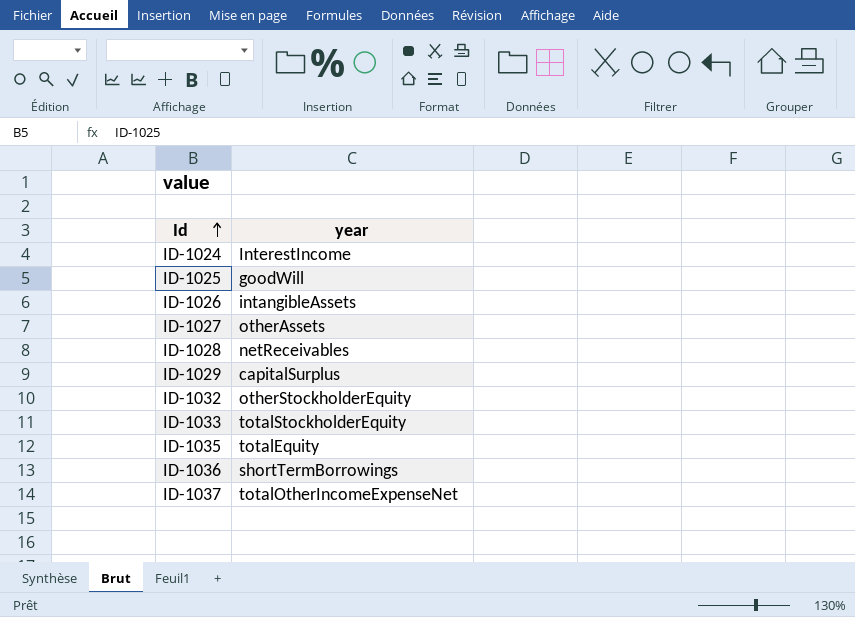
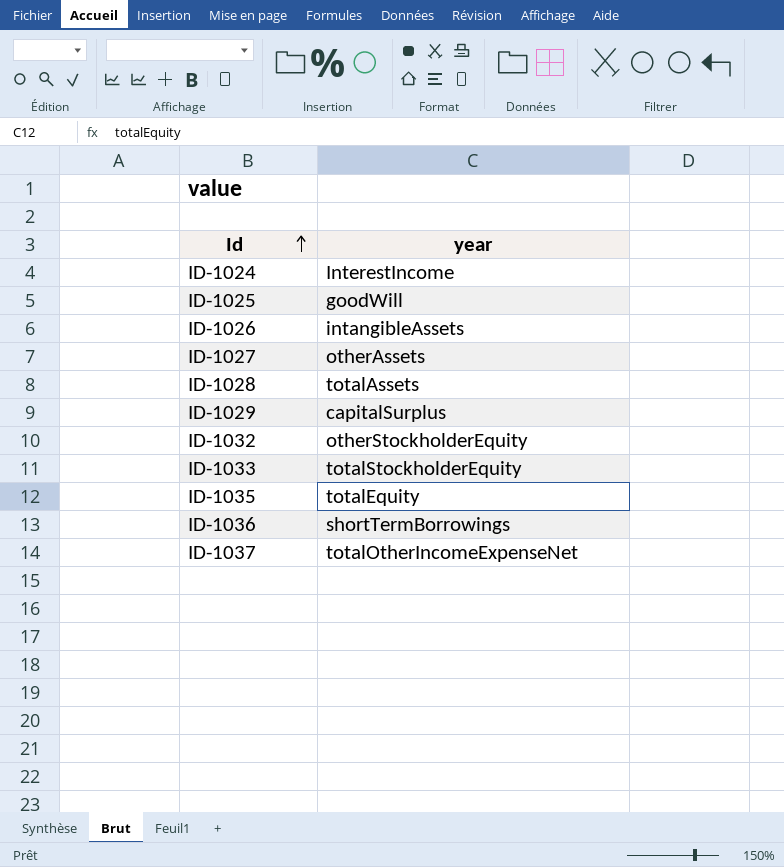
ID-1028 | year: netReceivables -> totalAssets

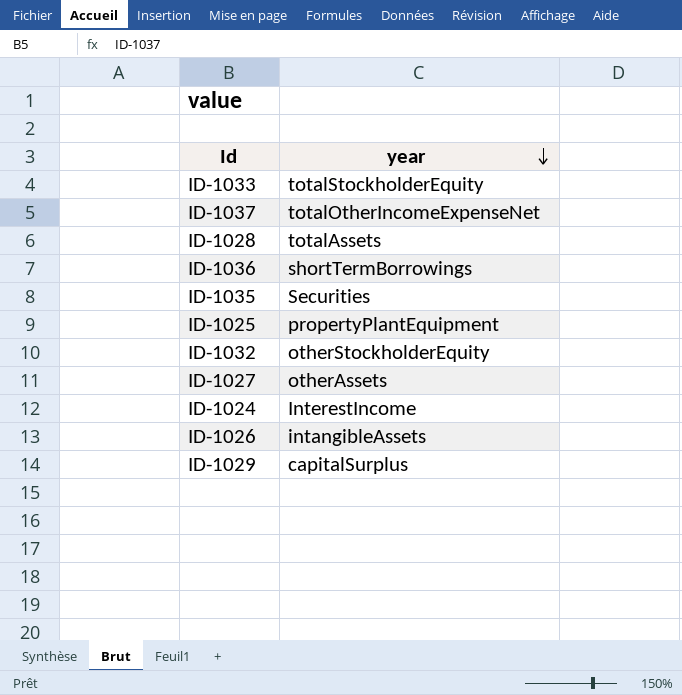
row order: Id ascending -> year descending
ID-1035 | year: totalEquity -> Securities
ID-1025 | year: goodWill -> propertyPlantEquipment

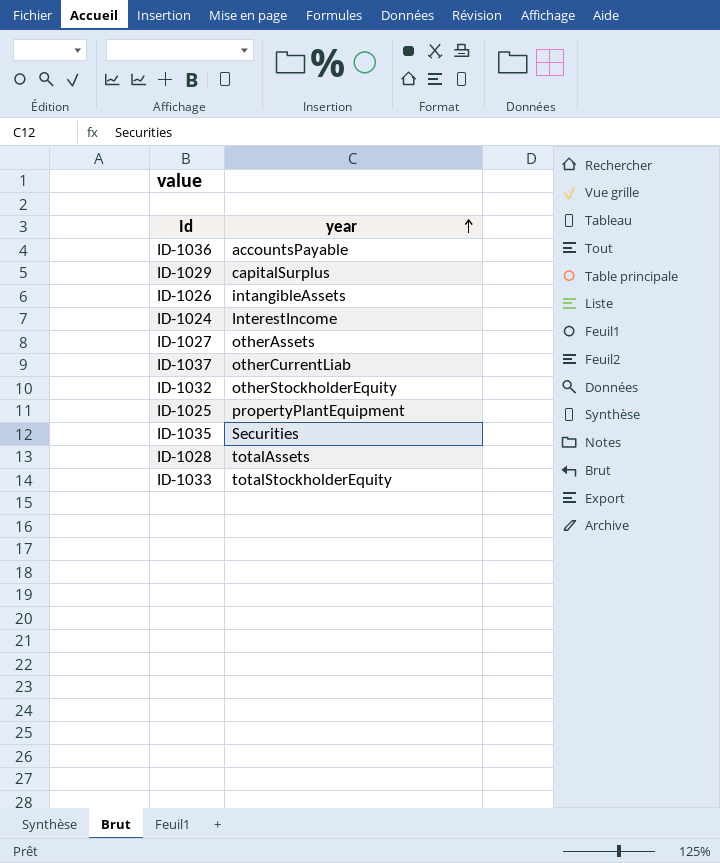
row order: year descending -> year ascending
ID-1036 | year: shortTermBorrowings -> accountsPayable
ID-1037 | year: totalOtherIncomeExpenseNet -> otherCurrentLiab

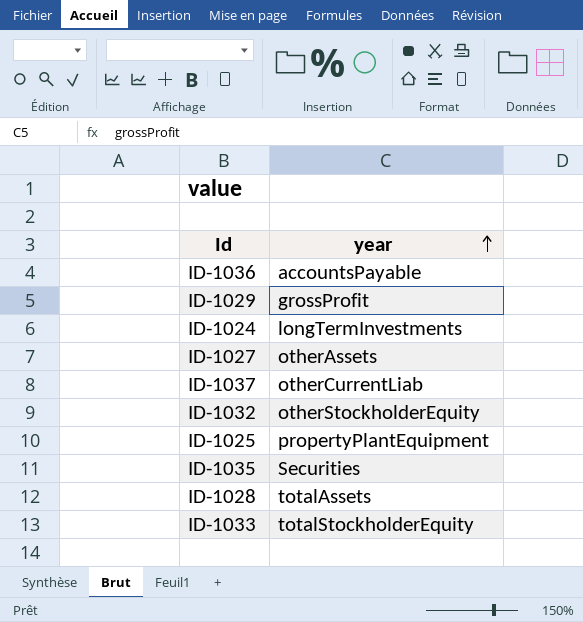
row ID-1026: intangibleAssets -> none
ID-1029 | year: capitalSurplus -> grossProfit
ID-1024 | year: InterestIncome -> longTermInvestments

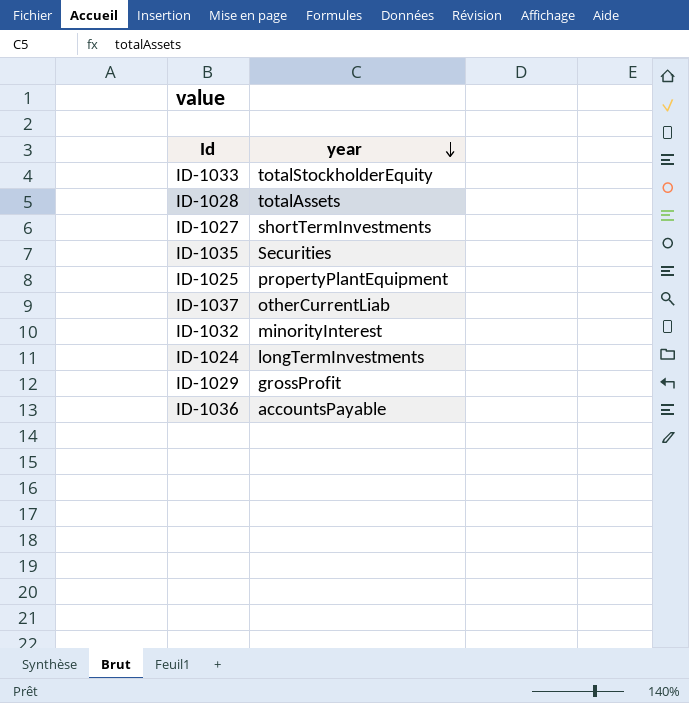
row order: year ascending -> year descending
ID-1027 | year: otherAssets -> shortTermInvestments
ID-1032 | year: otherStockholderEquity -> minorityInterest

